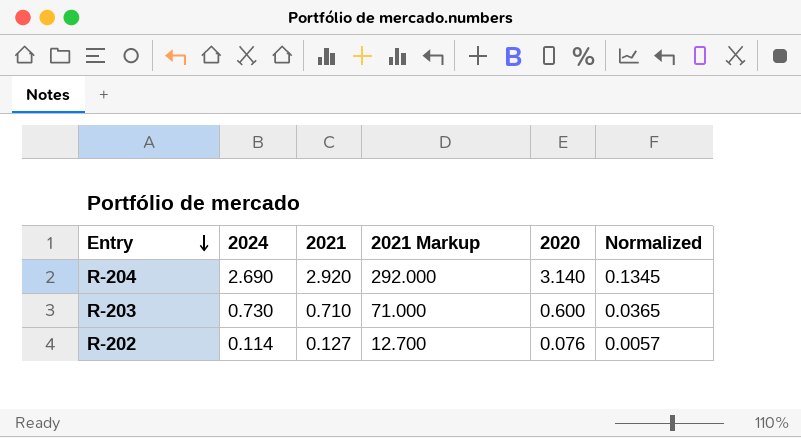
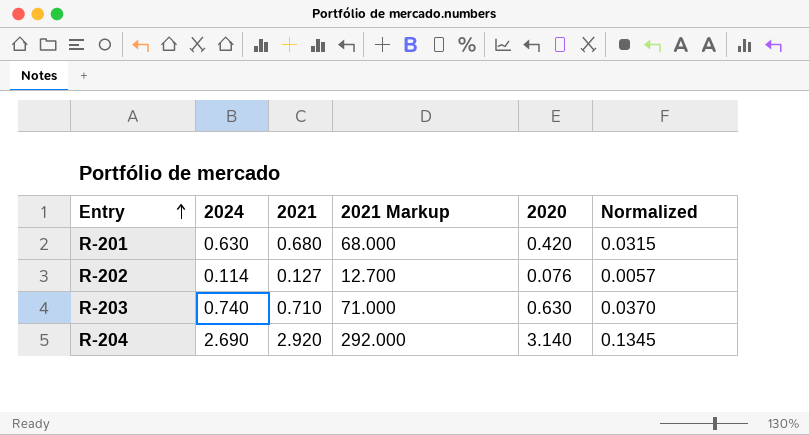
row order: Entry descending -> Entry ascending
row R-201: none -> 0.630 | 0.680 | 68.000 | 0.420 | 0.0315
R-203 | 2024: 0.730 -> 0.740
R-203 | 2020: 0.600 -> 0.630
R-203 | Normalized: 0.0365 -> 0.0370

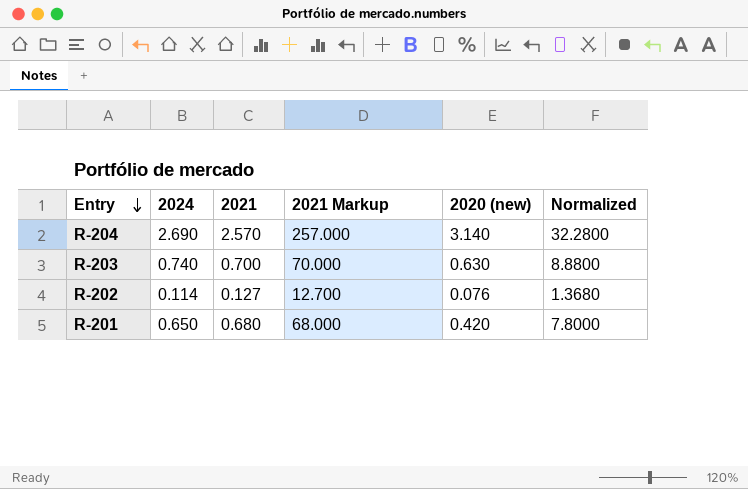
row order: Entry ascending -> Entry descending
column name: 2020 -> 2020 (new)
column Normalized | formula: [2024] * 0.05 -> [2024] * 12
R-204 | 2021: 2.920 -> 2.570
R-204 | 2021 Markup: 292.000 -> 257.000
R-203 | 2021: 0.710 -> 0.700
R-203 | 2021 Markup: 71.000 -> 70.000
R-201 | 2024: 0.630 -> 0.650

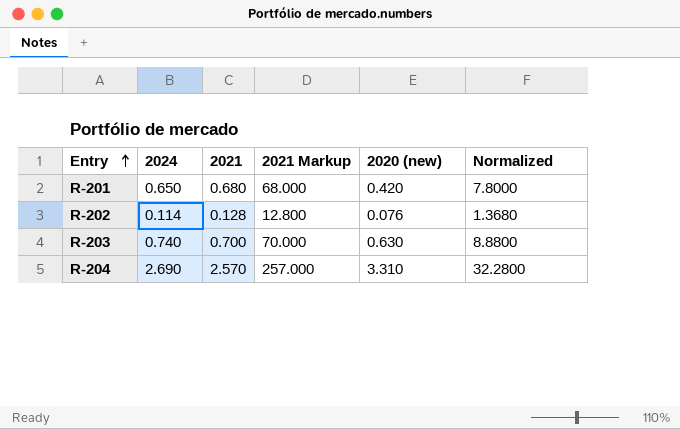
row order: Entry descending -> Entry ascending
R-202 | 2021: 0.127 -> 0.128
R-202 | 2021 Markup: 12.700 -> 12.800
R-204 | 2020 (new): 3.140 -> 3.310

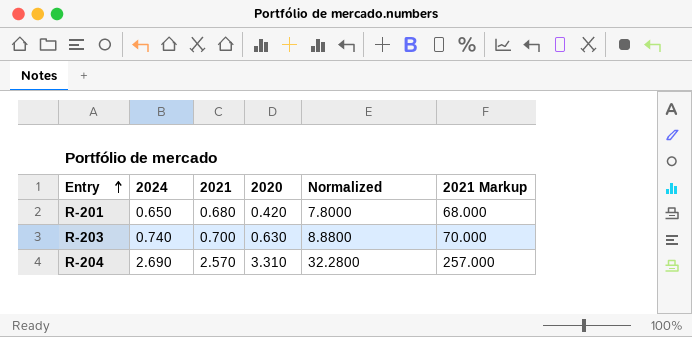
column name: 2020 (new) -> 2020
column 2021 Markup | position: 4 -> 6
row R-202: 0.114 | 0.128 | 12.800 | 0.076 | 1.3680 -> none

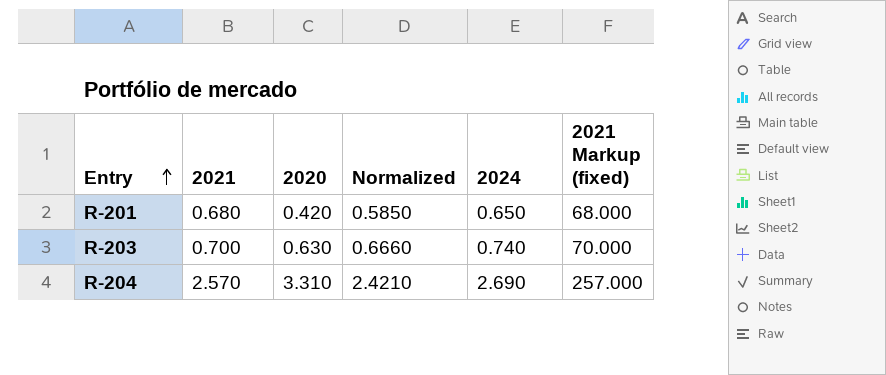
column Normalized | formula: [2024] * 12 -> [2024] * 0.9
column 2024 | position: 2 -> 5
column name: 2021 Markup -> 2021 Markup (fixed)

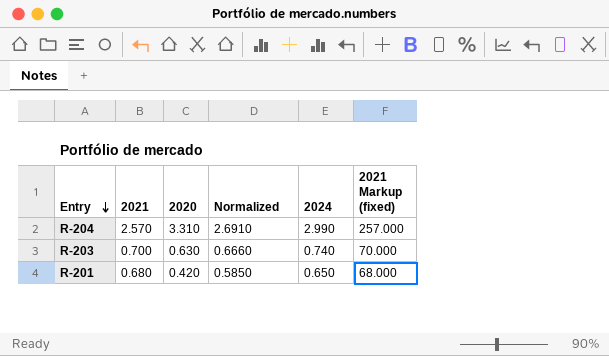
row order: Entry ascending -> Entry descending
R-204 | Normalized: 2.4210 -> 2.6910
R-204 | 2024: 2.690 -> 2.990

